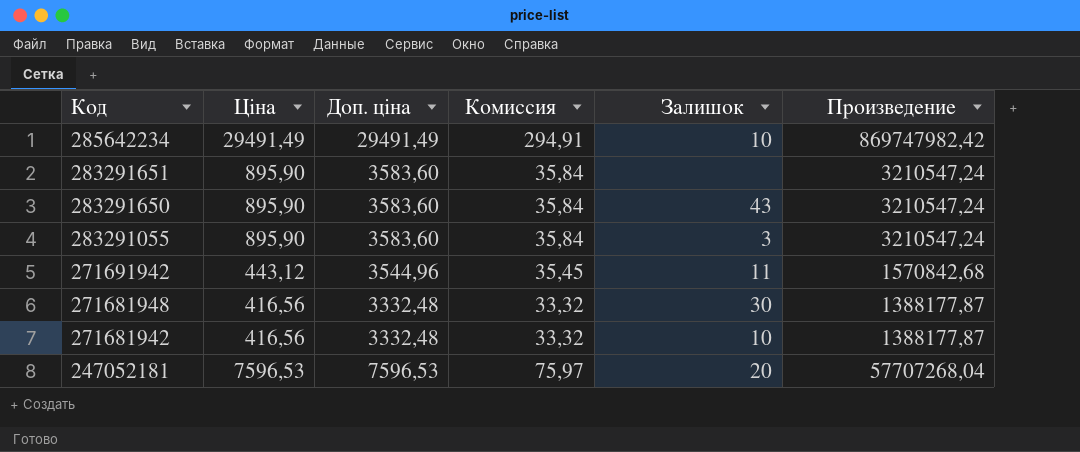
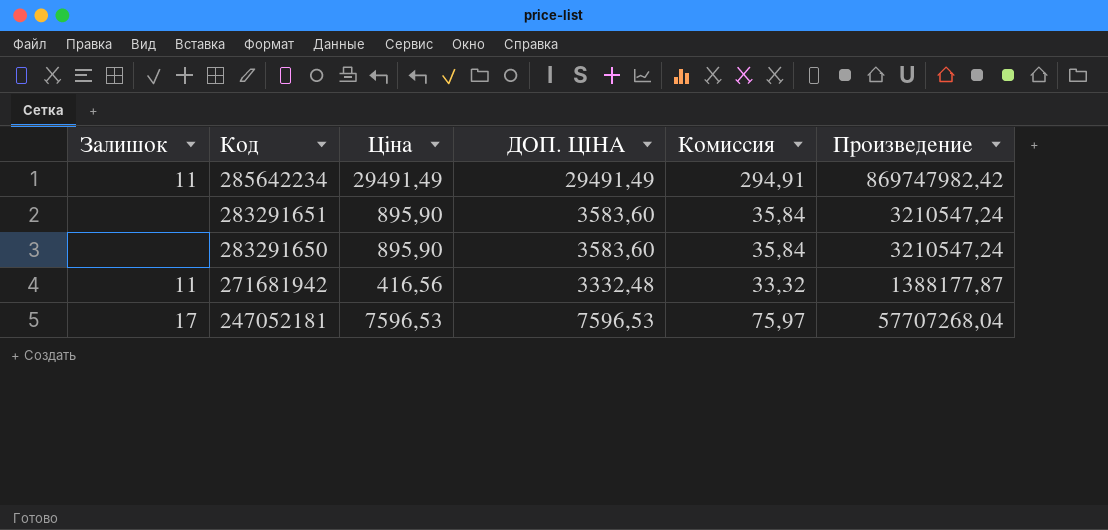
column Залишок | position: 5 -> 1
column name: Доп. ціна -> ДОП. ЦІНА
row 283291055: 895,90 | 3583,60 | 35,84 | 3 | 3210547,24 -> none
row 271691942: 443,12 | 3544,96 | 35,45 | 11 | 1570842,68 -> none
row 271681948: 416,56 | 3332,48 | 33,32 | 30 | 1388177,87 -> none
285642234 | Залишок: 10 -> 11
283291650 | Залишок: 43 -> none
271681942 | Залишок: 10 -> 11
247052181 | Залишок: 20 -> 17

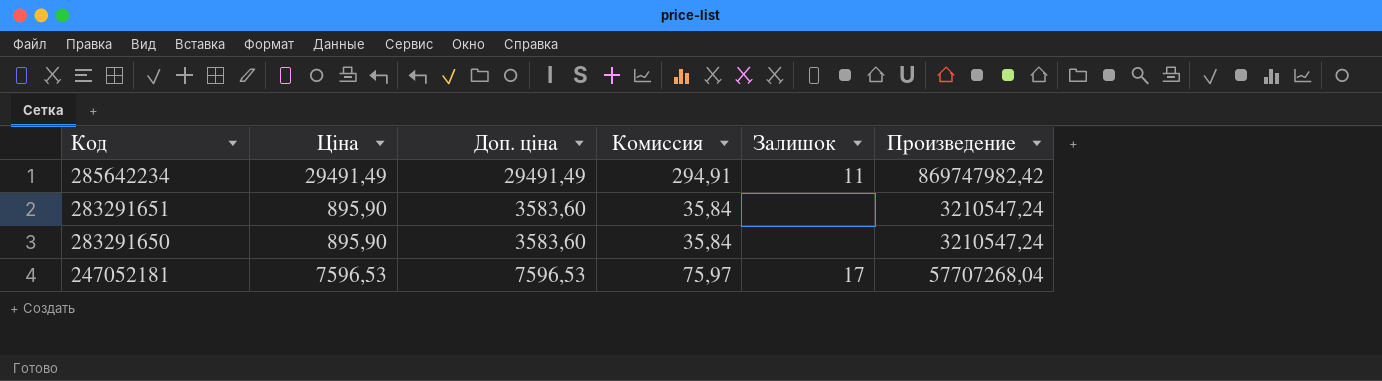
column name: ДОП. ЦІНА -> Доп. ціна
column Залишок | position: 1 -> 5
row 271681942: 11 | 416,56 | 3332,48 | 33,32 | 1388177,87 -> none

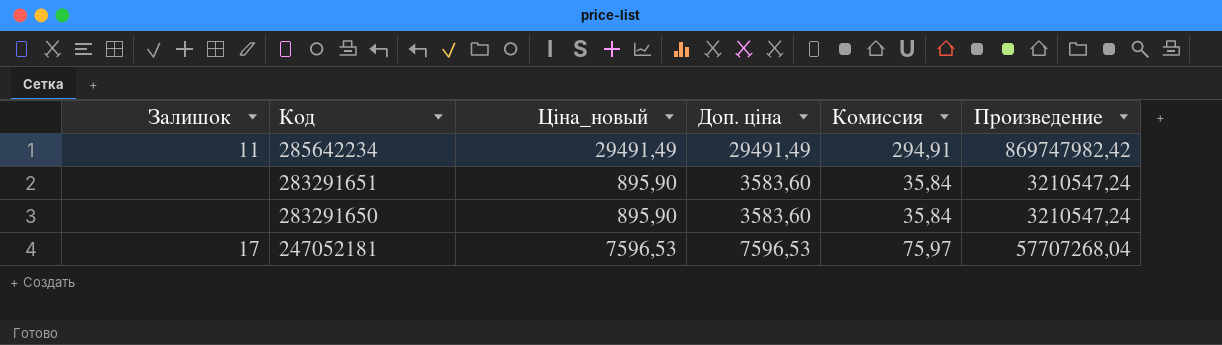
column Залишок | position: 5 -> 1
column name: Ціна -> Ціна_новый

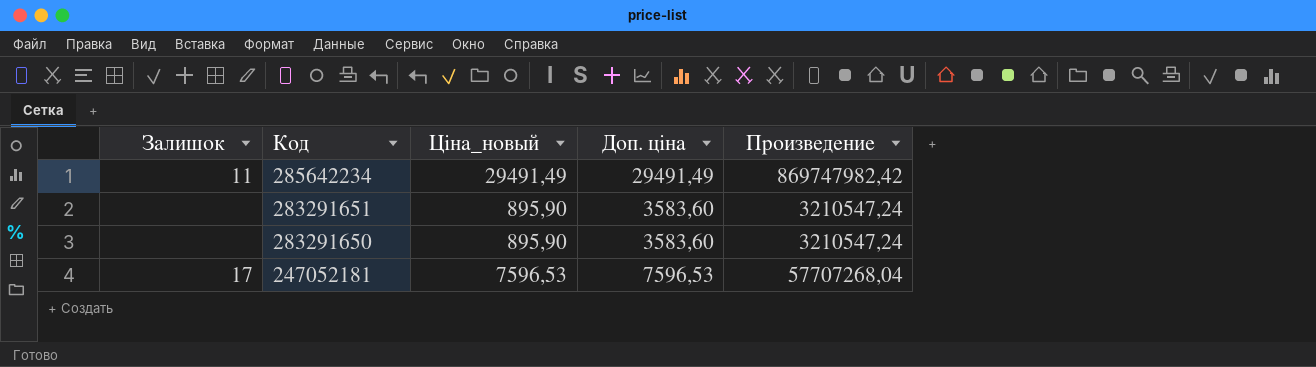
column Комиссия | formula: [Доп. ціна] * 0,01 -> none

